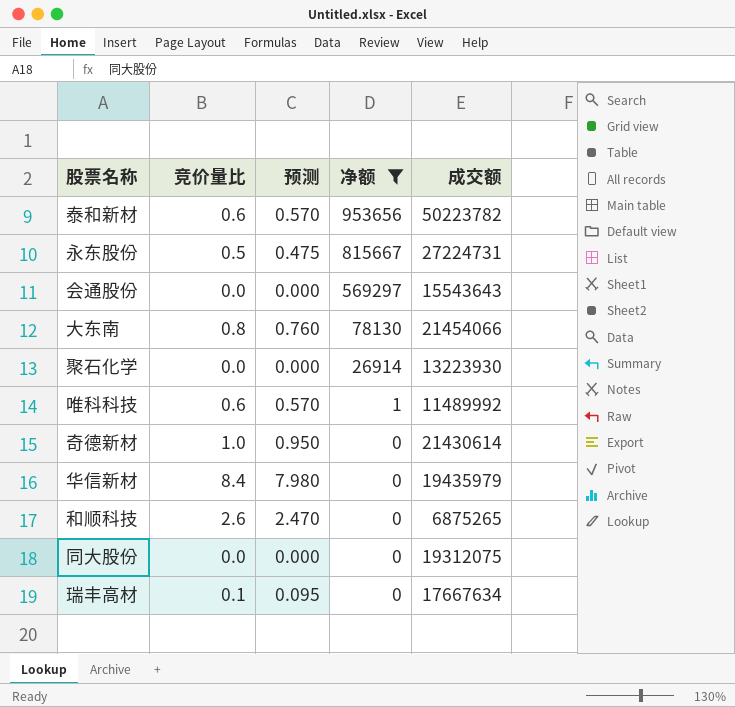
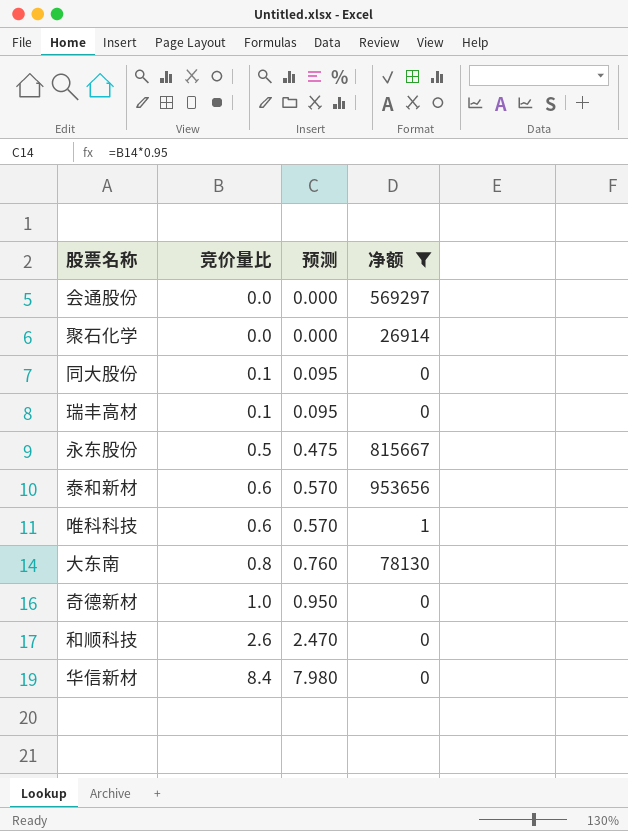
row order: 净额 descending -> 竞价量比 ascending
column 成交额 | position: 5 -> none
同大股份 | 竞价量比: 0.0 -> 0.1
同大股份 | 预测: 0.000 -> 0.095

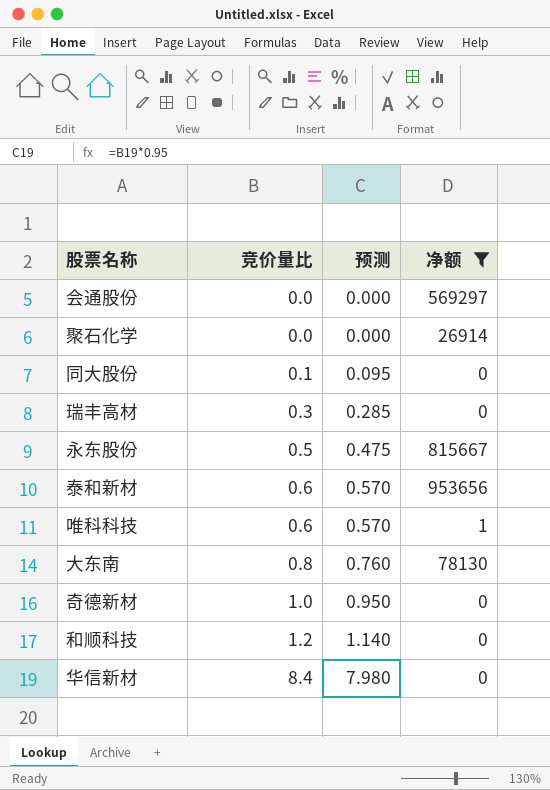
瑞丰高材 | 竞价量比: 0.1 -> 0.3
瑞丰高材 | 预测: 0.095 -> 0.285
和顺科技 | 竞价量比: 2.6 -> 1.2
和顺科技 | 预测: 2.470 -> 1.140

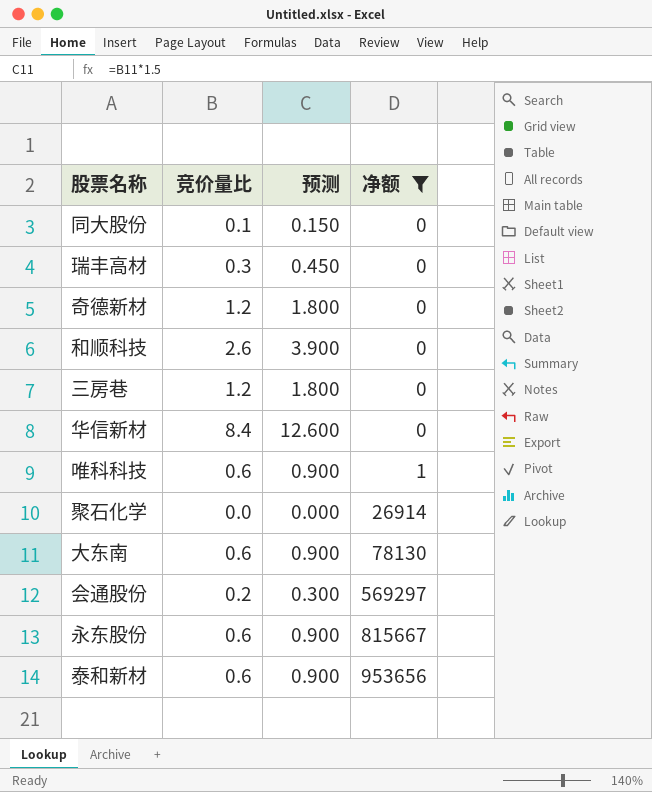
row order: 竞价量比 ascending -> 净额 ascending
column 预测 | formula: [竞价量比] * 0.95 -> [竞价量比] * 1.5
奇德新材 | 竞价量比: 1.0 -> 1.2
和顺科技 | 竞价量比: 1.2 -> 2.6
row 三房巷: none -> 1.2 | 1.800 | 0
大东南 | 竞价量比: 0.8 -> 0.6
会通股份 | 竞价量比: 0.0 -> 0.2
永东股份 | 竞价量比: 0.5 -> 0.6

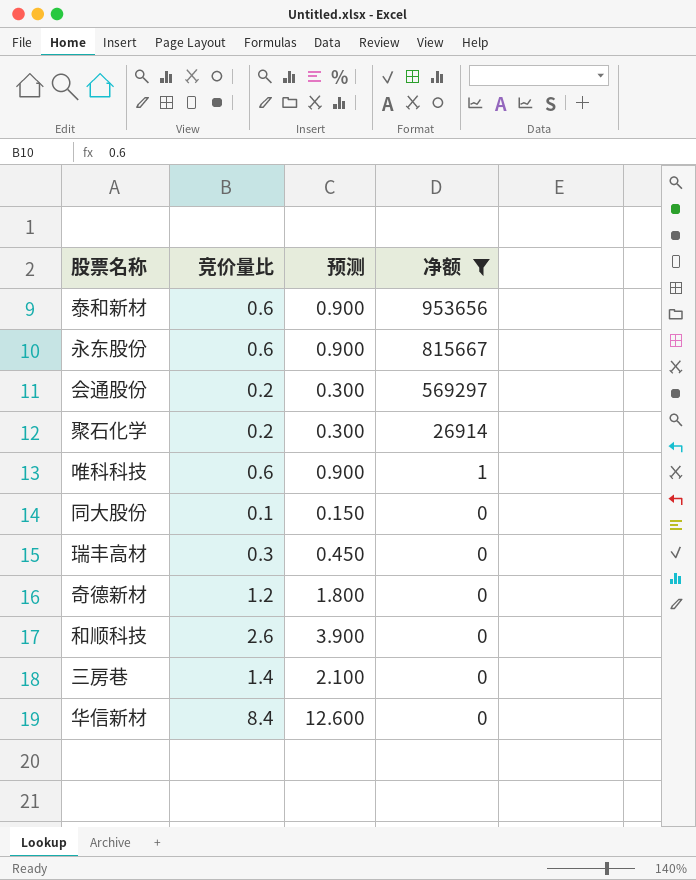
row order: 净额 ascending -> 净额 descending
row 大东南: 0.6 | 0.900 | 78130 -> none
聚石化学 | 竞价量比: 0.0 -> 0.2
聚石化学 | 预测: 0.000 -> 0.300
三房巷 | 竞价量比: 1.2 -> 1.4
三房巷 | 预测: 1.800 -> 2.100

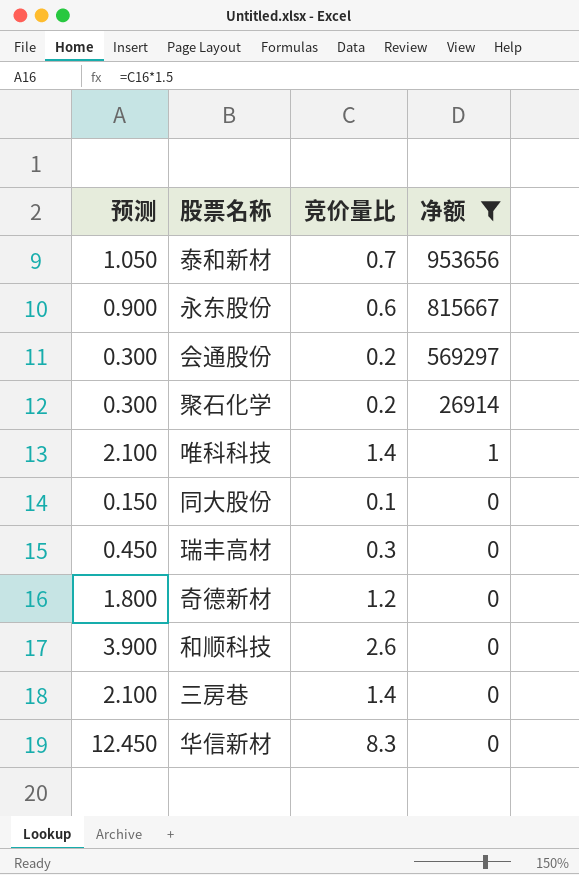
column 预测 | position: 3 -> 1
泰和新材 | 预测: 0.900 -> 1.050
泰和新材 | 竞价量比: 0.6 -> 0.7
唯科科技 | 预测: 0.900 -> 2.100
唯科科技 | 竞价量比: 0.6 -> 1.4
华信新材 | 预测: 12.600 -> 12.450
华信新材 | 竞价量比: 8.4 -> 8.3

